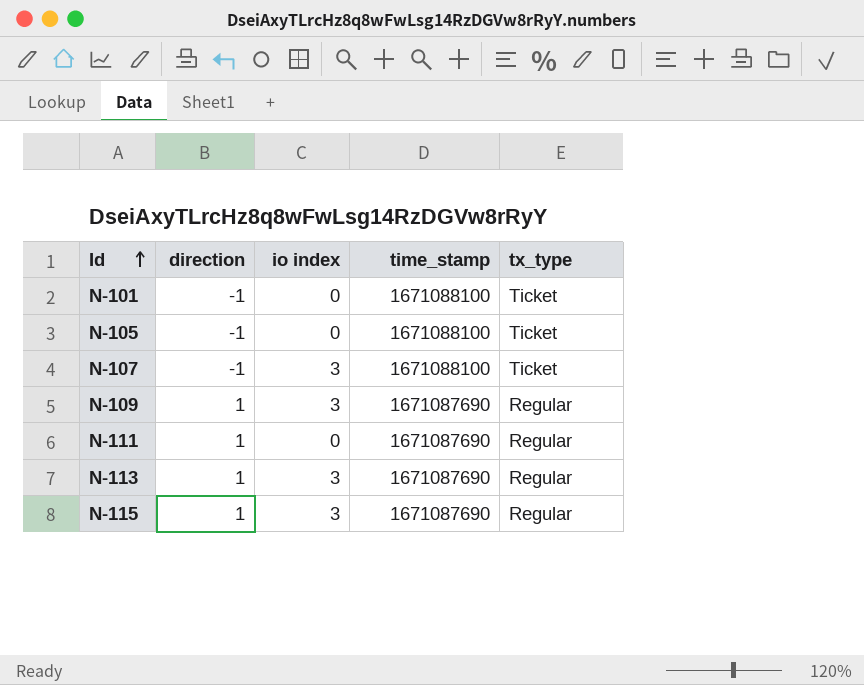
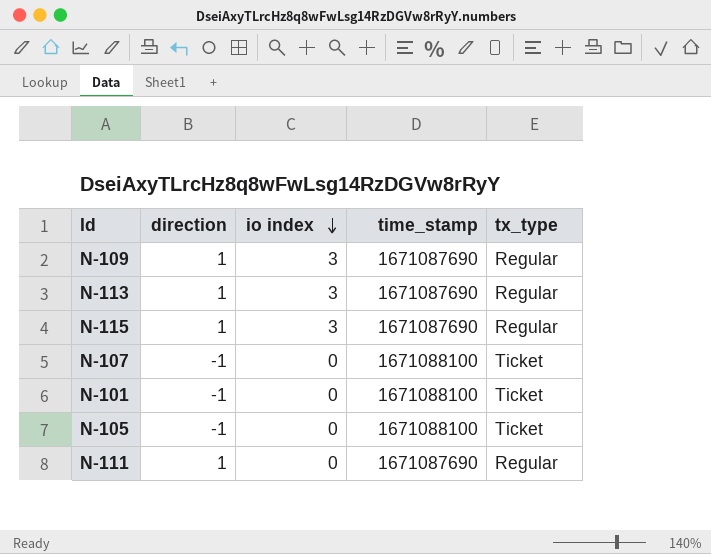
row order: Id ascending -> io index descending
N-107 | io index: 3 -> 0

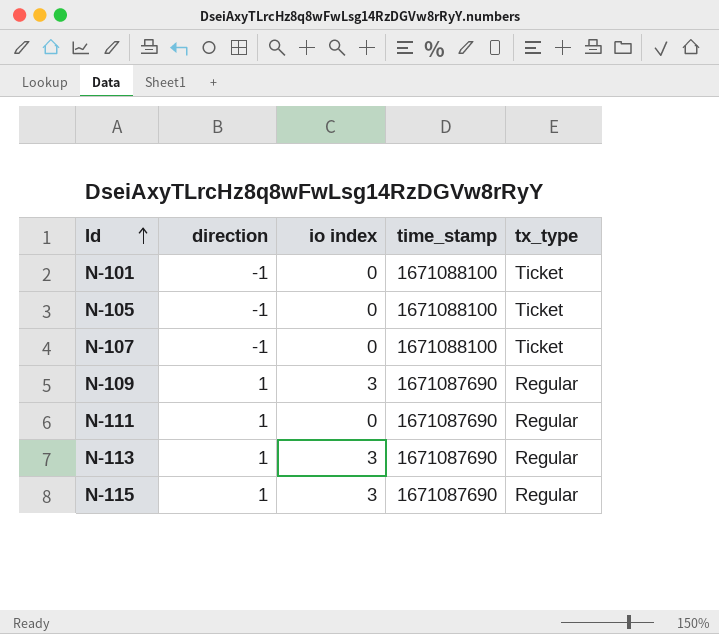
row order: io index descending -> Id ascending

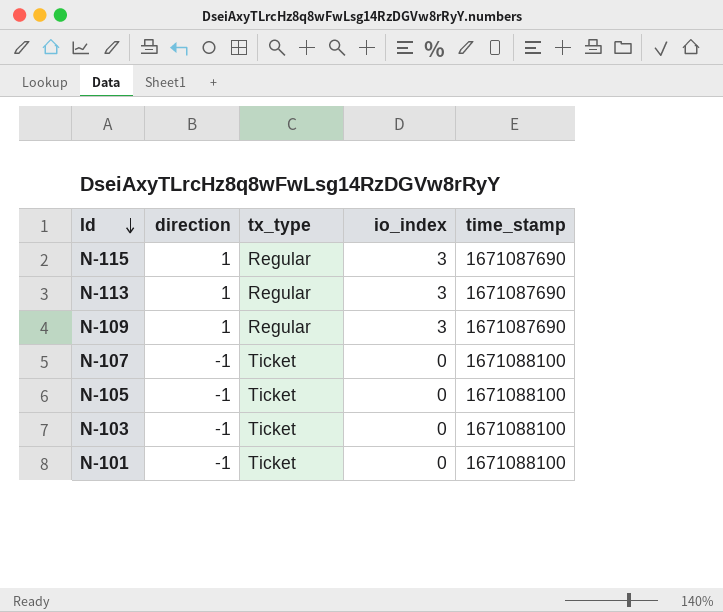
row order: Id ascending -> Id descending
column tx_type | position: 5 -> 3
column name: io index -> io_index
row N-111: 1 | 0 | 1671087690 | Regular -> none
row N-103: none -> -1 | Ticket | 0 | 1671088100

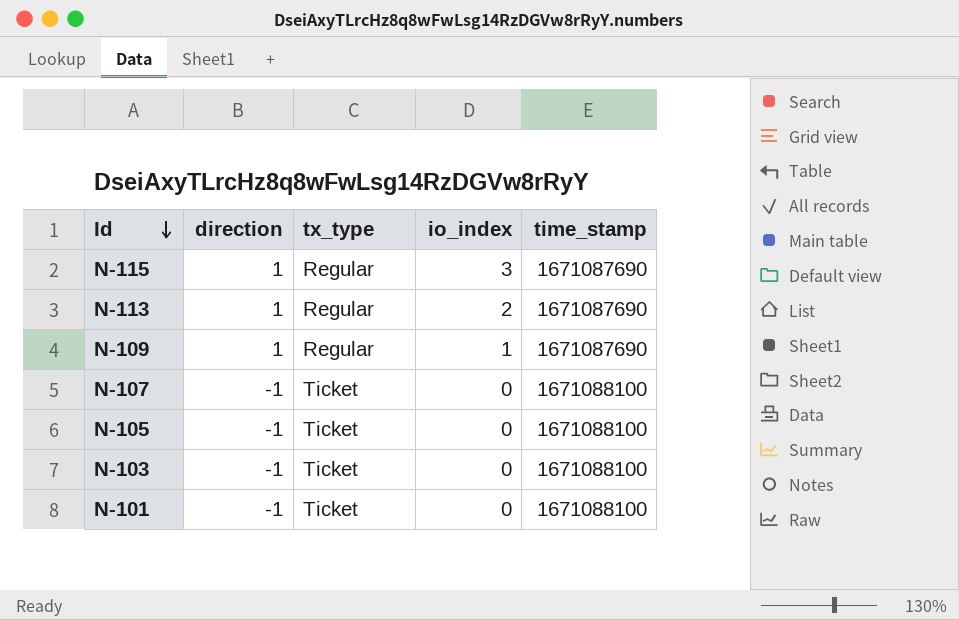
N-113 | io_index: 3 -> 2
N-109 | io_index: 3 -> 1

